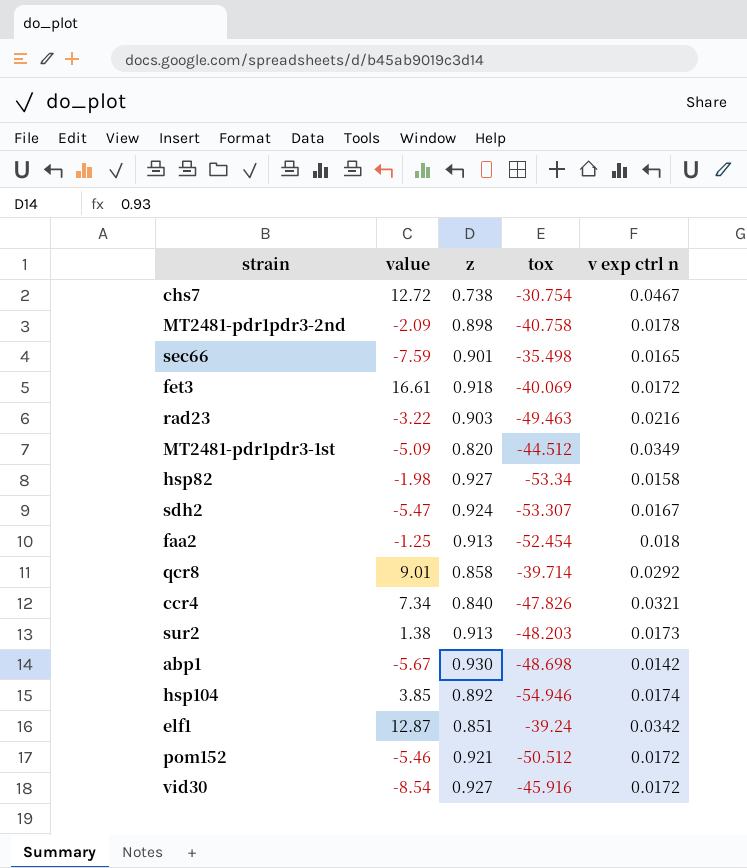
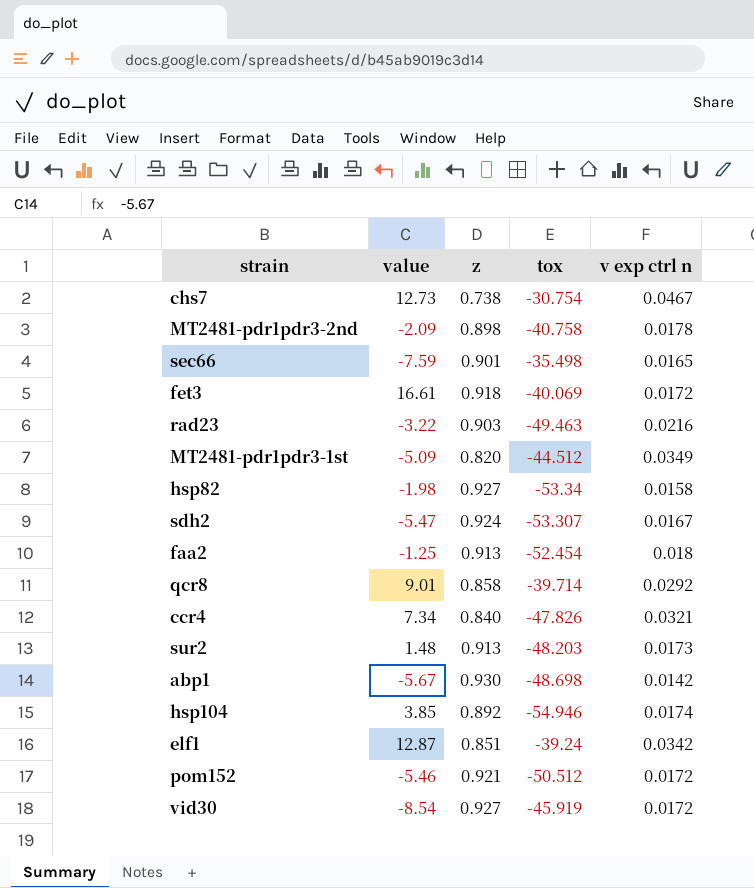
chs7 | value: 12.72 -> 12.73
sur2 | value: 1.38 -> 1.48
vid30 | tox: -45.916 -> -45.919

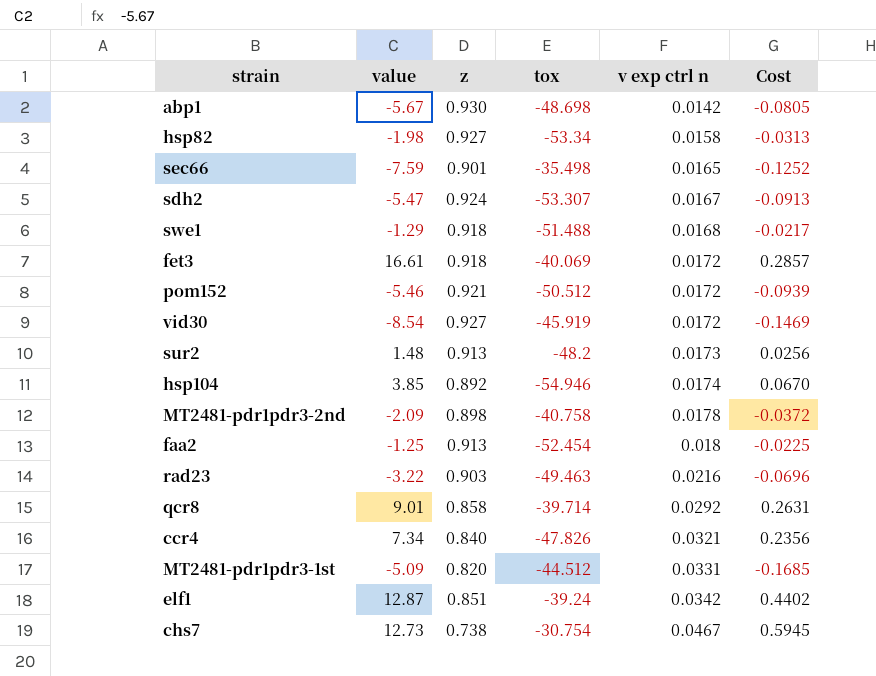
row order: none -> v exp ctrl n ascending
column Cost | formula: none -> [value] * [v exp ctrl n]
row swe1: none -> -1.29 | 0.918 | -51.488 | 0.0168 | -0.0217
sur2 | tox: -48.203 -> -48.2
MT2481-pdr1pdr3-1st | v exp ctrl n: 0.0349 -> 0.0331

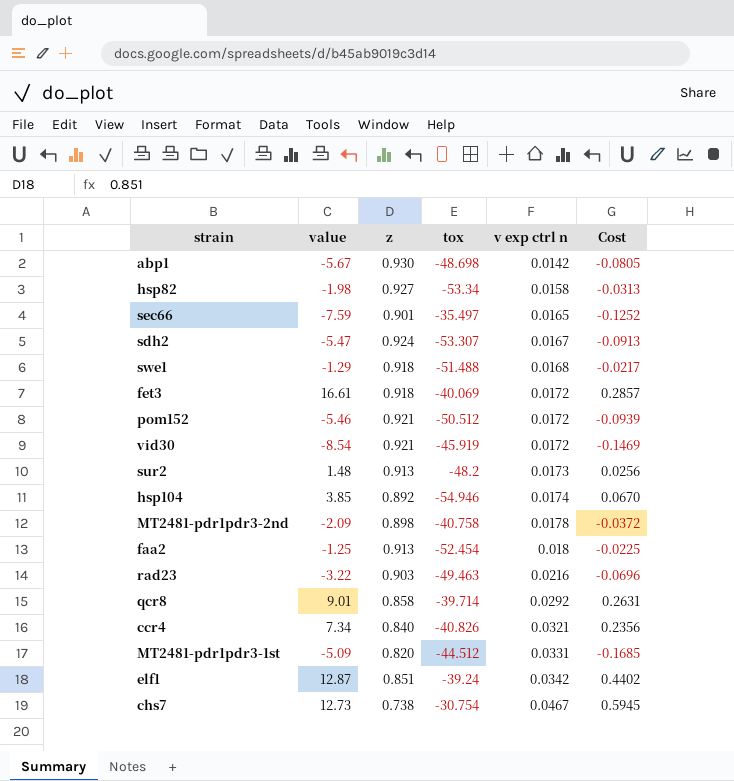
sec66 | tox: -35.498 -> -35.497
vid30 | z: 0.927 -> 0.921
ccr4 | tox: -47.826 -> -40.826

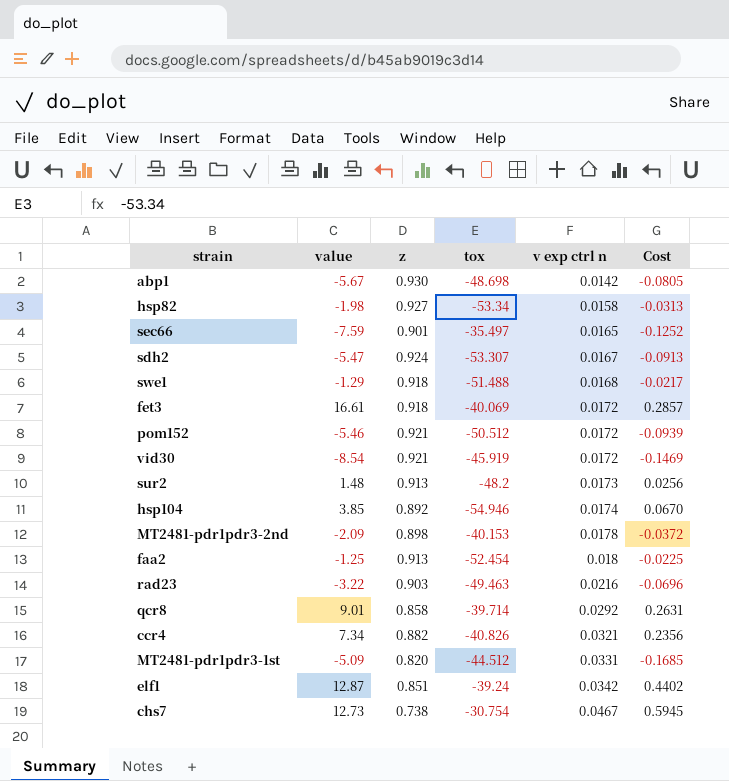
MT2481-pdr1pdr3-2nd | tox: -40.758 -> -40.153
ccr4 | z: 0.840 -> 0.882

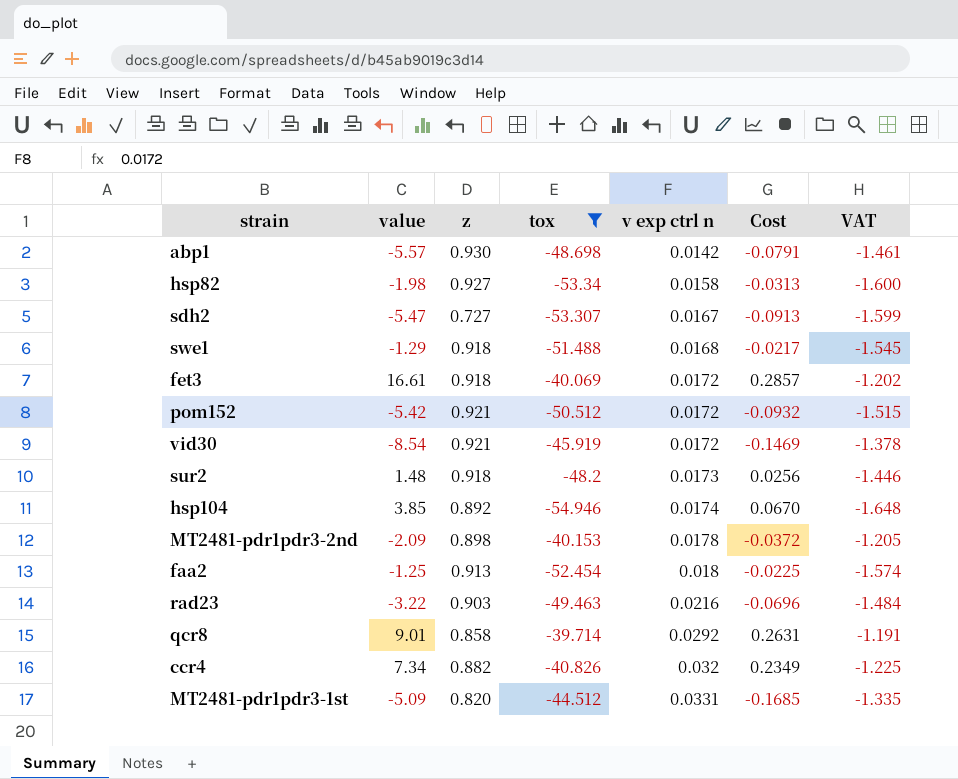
filter: none -> tox <= -39.714
column VAT | formula: none -> [tox] * 0.03
abp1 | value: -5.67 -> -5.57
abp1 | Cost: -0.0805 -> -0.0791
sdh2 | z: 0.924 -> 0.727
pom152 | value: -5.46 -> -5.42
pom152 | Cost: -0.0939 -> -0.0932
sur2 | z: 0.913 -> 0.918
ccr4 | v exp ctrl n: 0.0321 -> 0.032
ccr4 | Cost: 0.2356 -> 0.2349

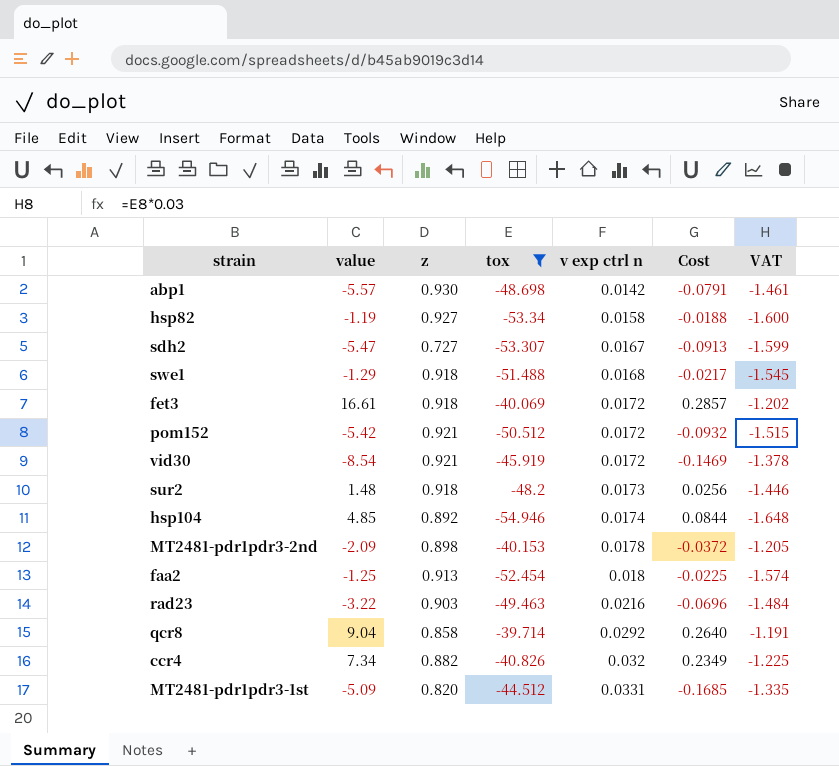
hsp82 | value: -1.98 -> -1.19
hsp82 | Cost: -0.0313 -> -0.0188
hsp104 | value: 3.85 -> 4.85
hsp104 | Cost: 0.0670 -> 0.0844
qcr8 | value: 9.01 -> 9.04
qcr8 | Cost: 0.2631 -> 0.2640

